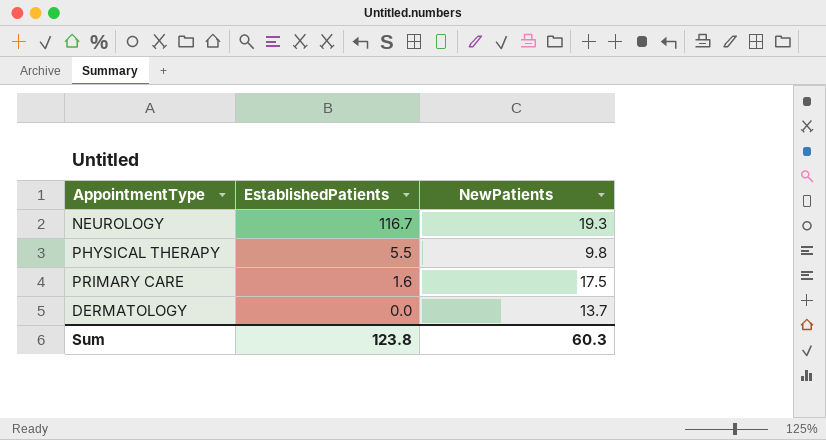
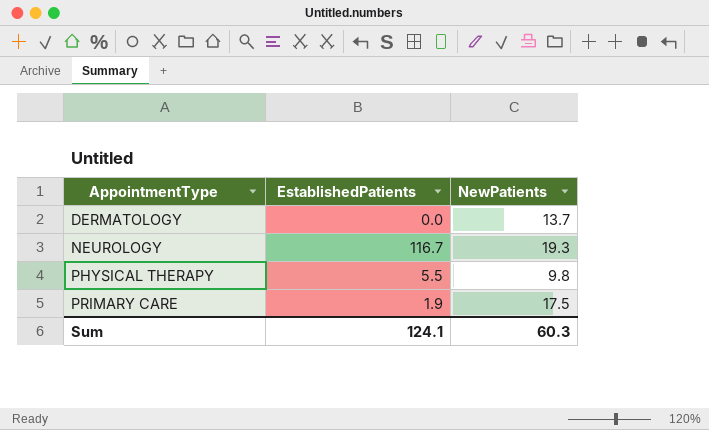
row order: EstablishedPatients descending -> AppointmentType ascending
PRIMARY CARE | EstablishedPatients: 1.6 -> 1.9
Sum | EstablishedPatients: 123.8 -> 124.1

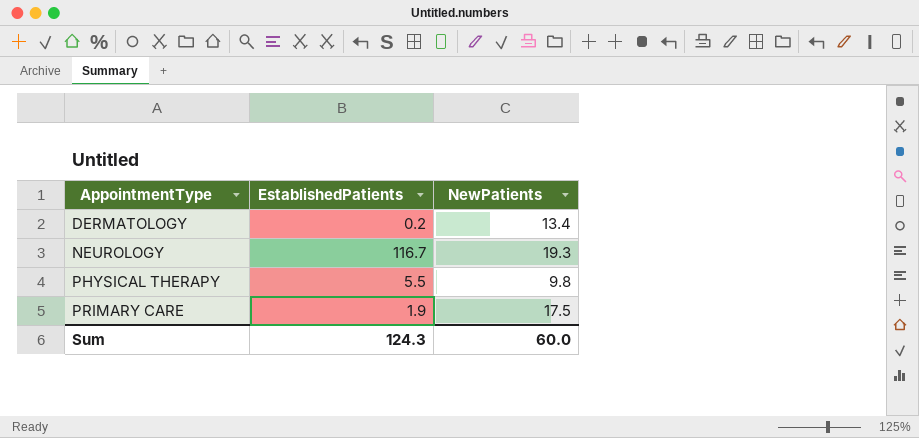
DERMATOLOGY | EstablishedPatients: 0.0 -> 0.2
DERMATOLOGY | NewPatients: 13.7 -> 13.4
Sum | EstablishedPatients: 124.1 -> 124.3
Sum | NewPatients: 60.3 -> 60.0

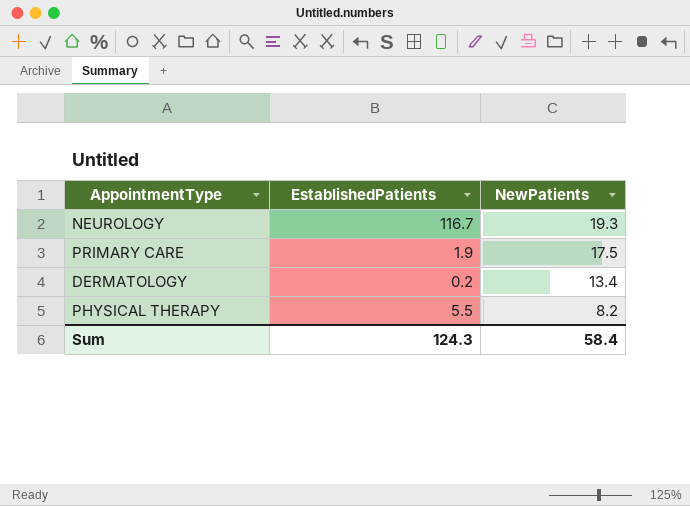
row order: AppointmentType ascending -> NewPatients descending
PHYSICAL THERAPY | NewPatients: 9.8 -> 8.2
Sum | NewPatients: 60.0 -> 58.4

